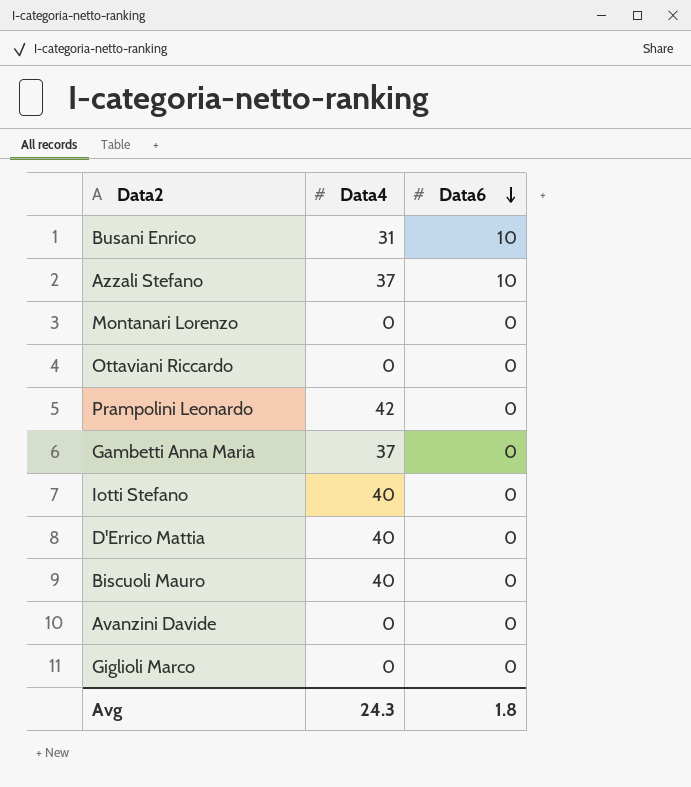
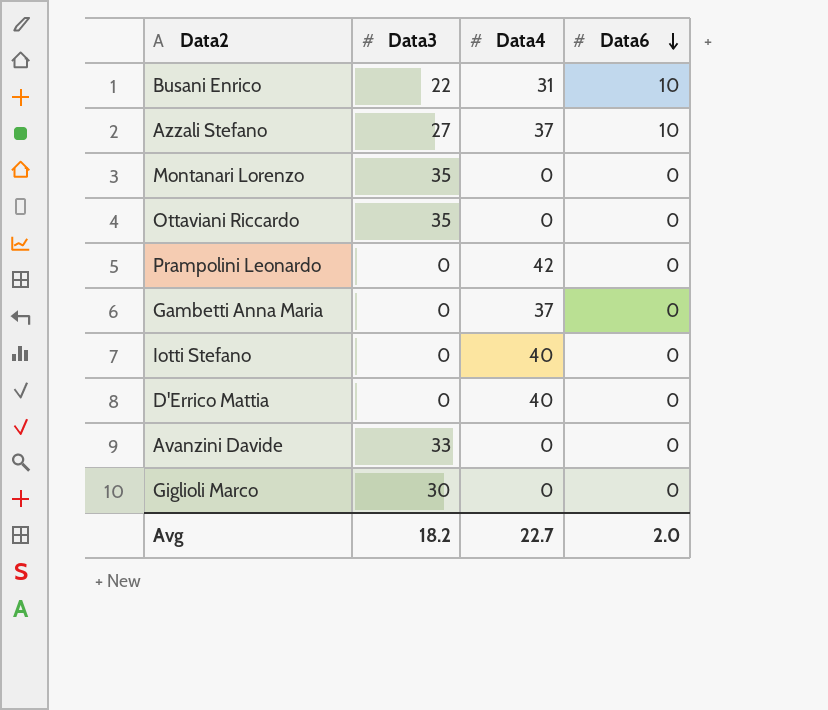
column Data3 | position: none -> 2
row Biscuoli Mauro: 40 | 0 -> none
Avg | Data4: 24.3 -> 22.7
Avg | Data6: 1.8 -> 2.0

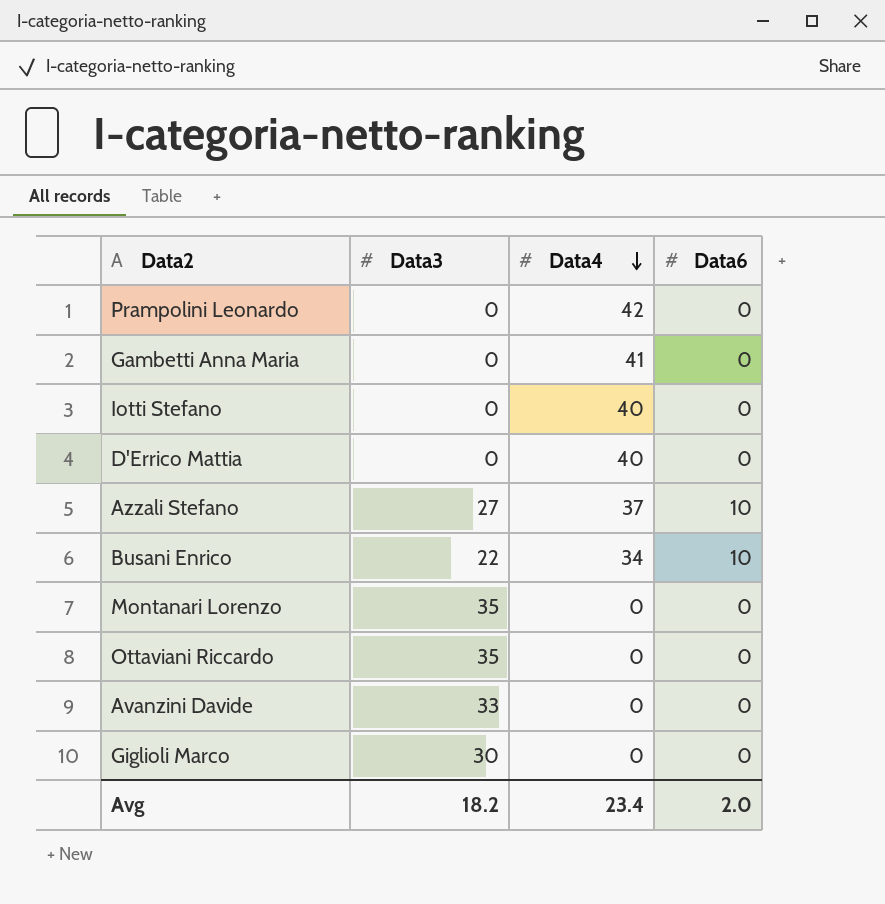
row order: Data6 descending -> Data4 descending
Gambetti Anna Maria | Data4: 37 -> 41
Busani Enrico | Data4: 31 -> 34
Avg | Data4: 22.7 -> 23.4

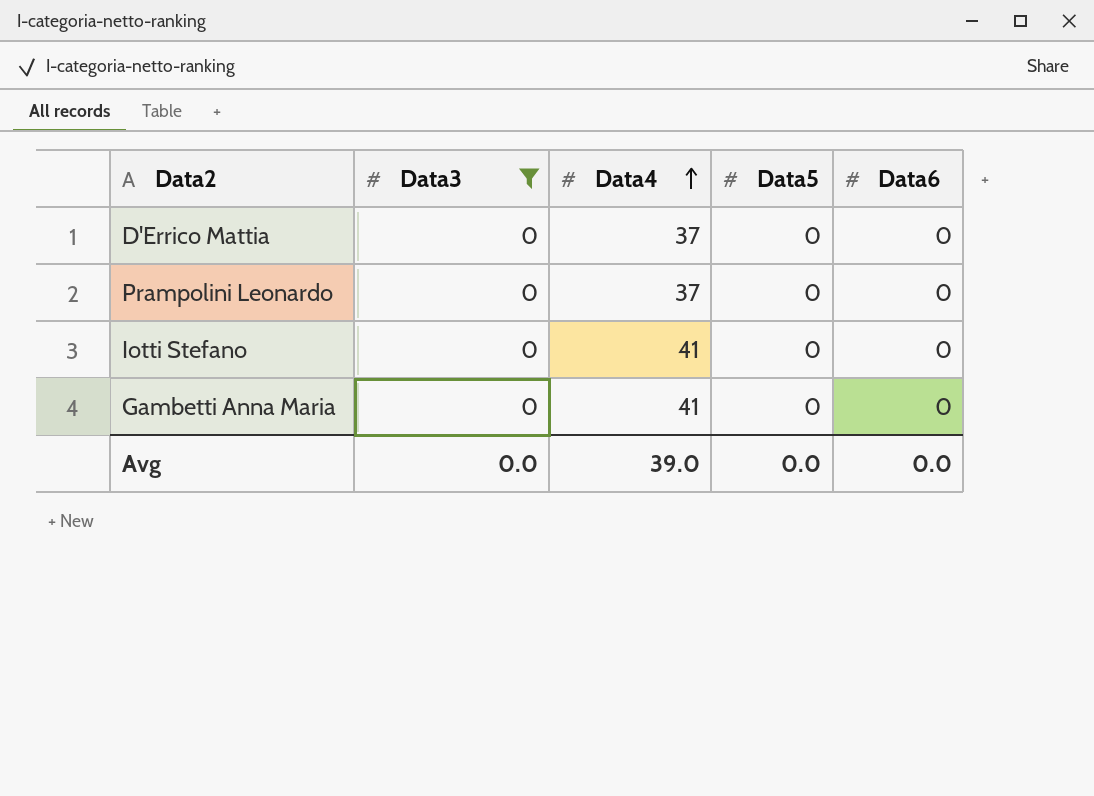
filter: none -> Data3 = 0
row order: Data4 descending -> Data4 ascending
column Data5 | position: none -> 4
D'Errico Mattia | Data4: 40 -> 37
Prampolini Leonardo | Data4: 42 -> 37
Iotti Stefano | Data4: 40 -> 41
Avg | Data3: 18.2 -> 0.0
Avg | Data4: 23.4 -> 39.0
Avg | Data6: 2.0 -> 0.0

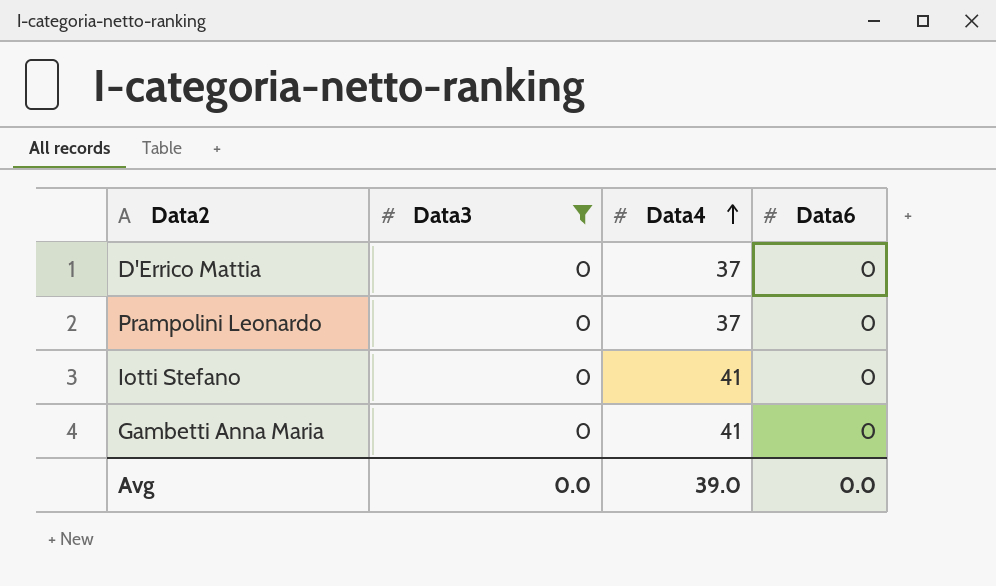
column Data5 | position: 4 -> none

